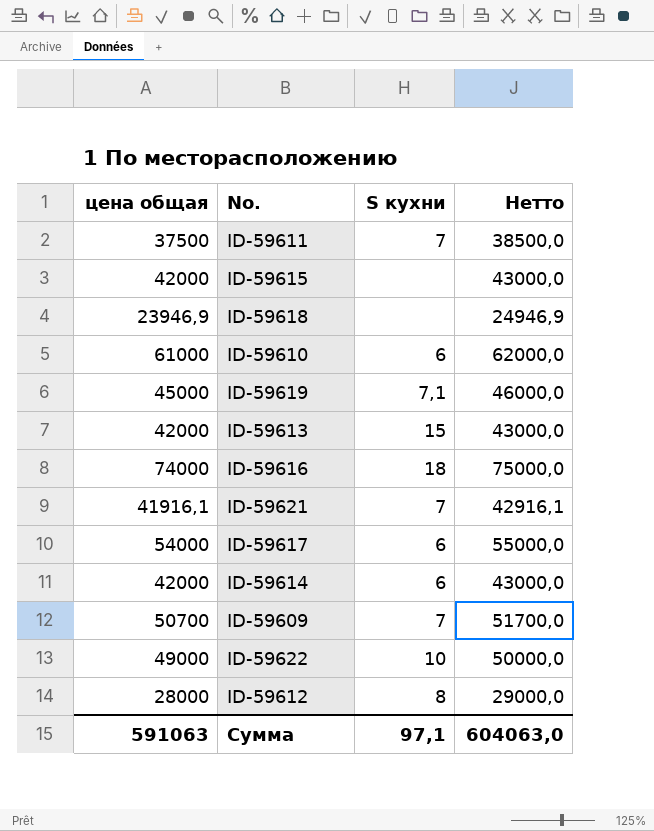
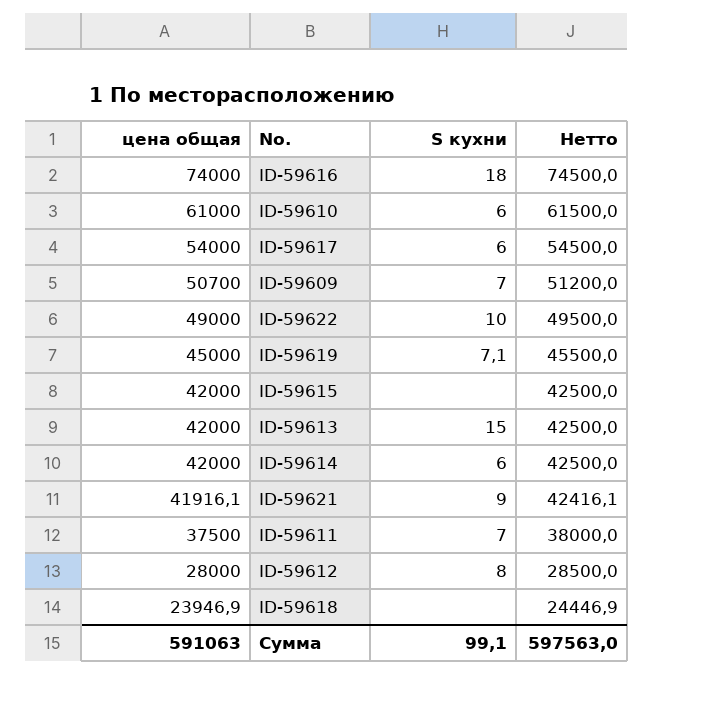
row order: none -> цена общая descending
column Нетто | formula: [цена общая] + 1000 -> [цена общая] + 500
ID-59621 | S кухни: 7 -> 9
Сумма | S кухни: 97,1 -> 99,1
Сумма | Нетто: 604063,0 -> 597563,0

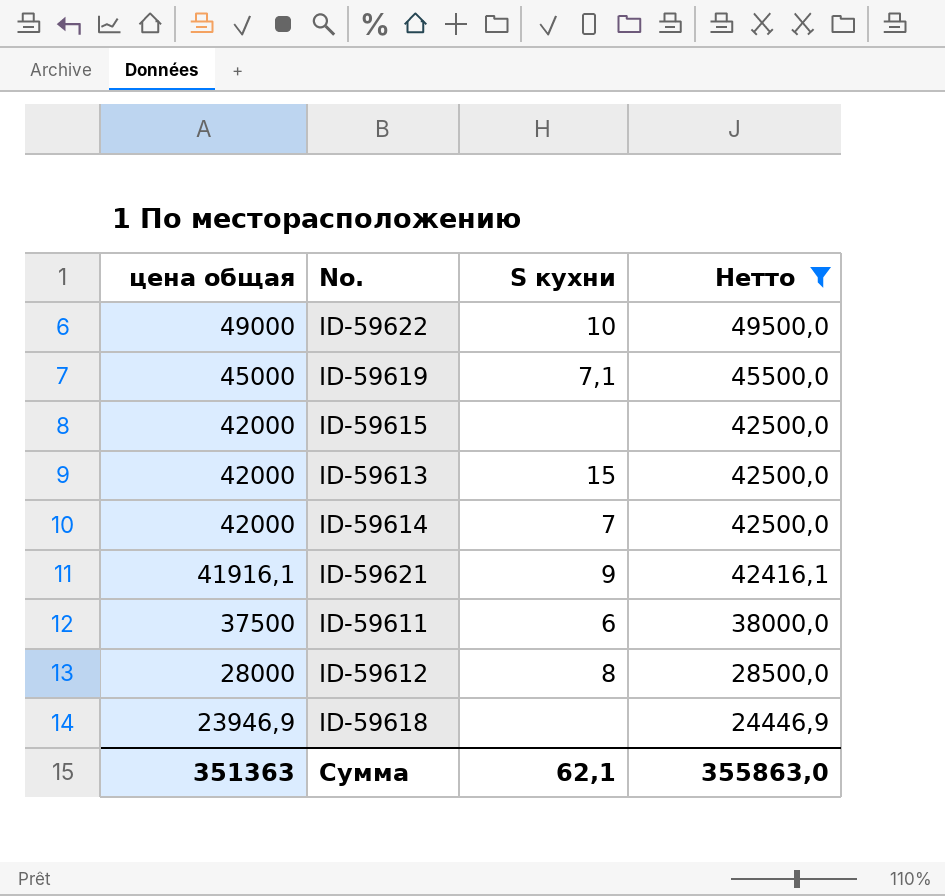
filter: none -> Нетто <= 49500,0
ID-59614 | S кухни: 6 -> 7
ID-59611 | S кухни: 7 -> 6
Сумма | цена общая: 591063 -> 351363
Сумма | S кухни: 99,1 -> 62,1
Сумма | Нетто: 597563,0 -> 355863,0

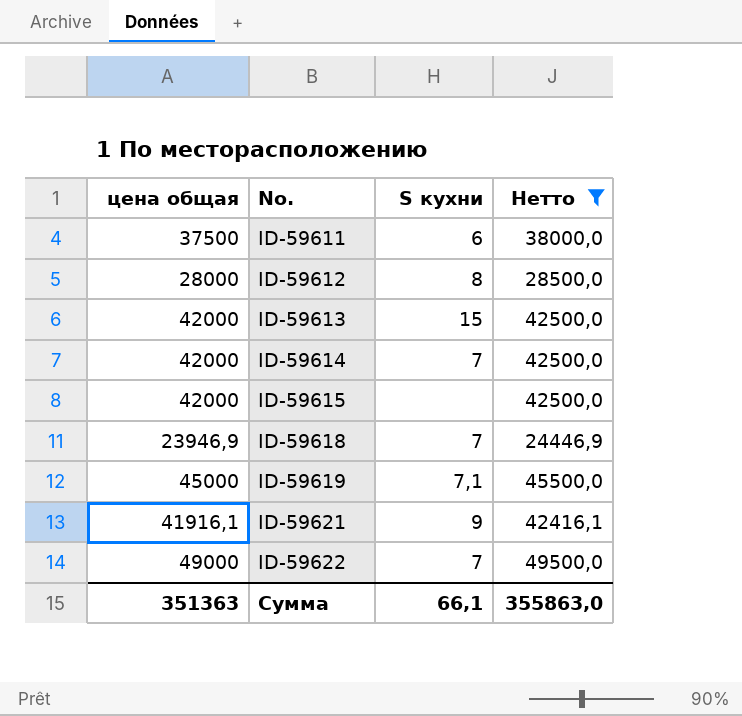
row order: цена общая descending -> No. ascending
ID-59618 | S кухни: none -> 7
ID-59622 | S кухни: 10 -> 7
Сумма | S кухни: 62,1 -> 66,1

